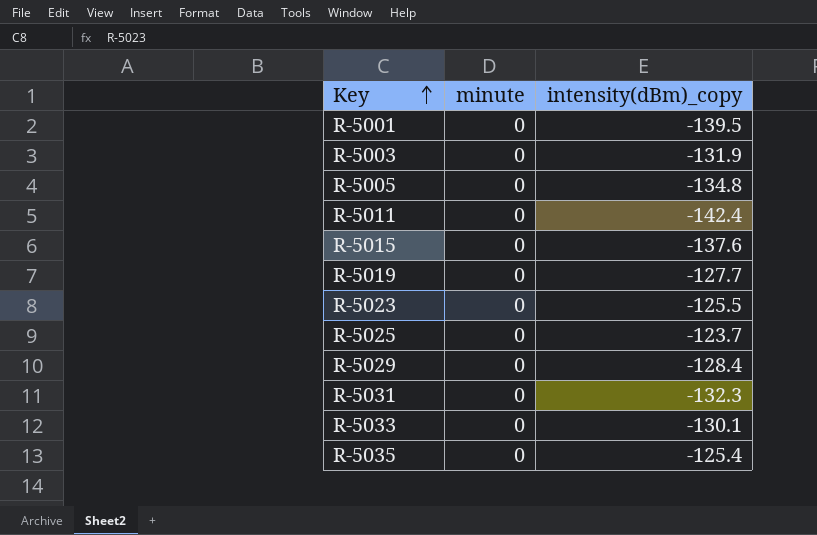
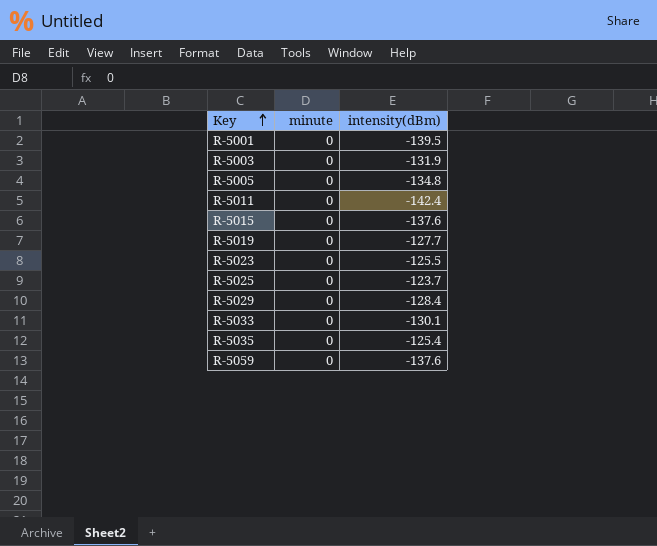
column name: intensity(dBm)_copy -> intensity(dBm)
row R-5031: 0 | -132.3 -> none
row R-5059: none -> 0 | -137.6

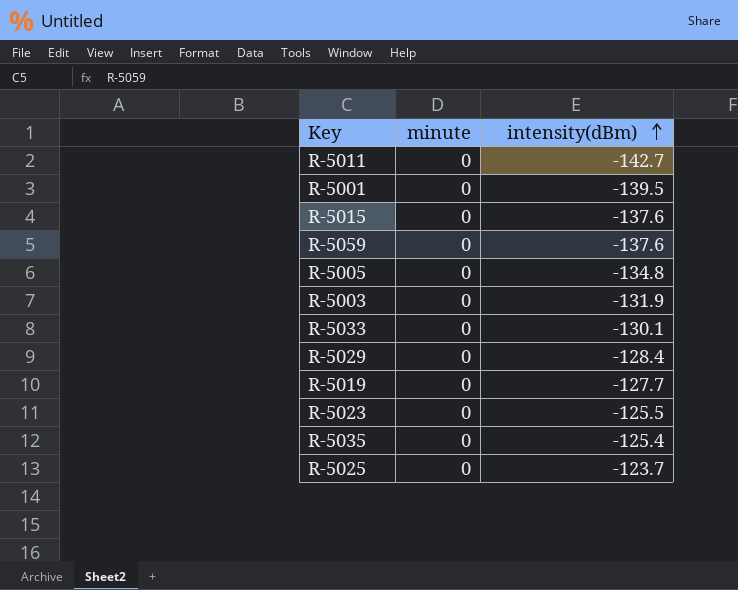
row order: Key ascending -> intensity(dBm) ascending
R-5011 | intensity(dBm): -142.4 -> -142.7

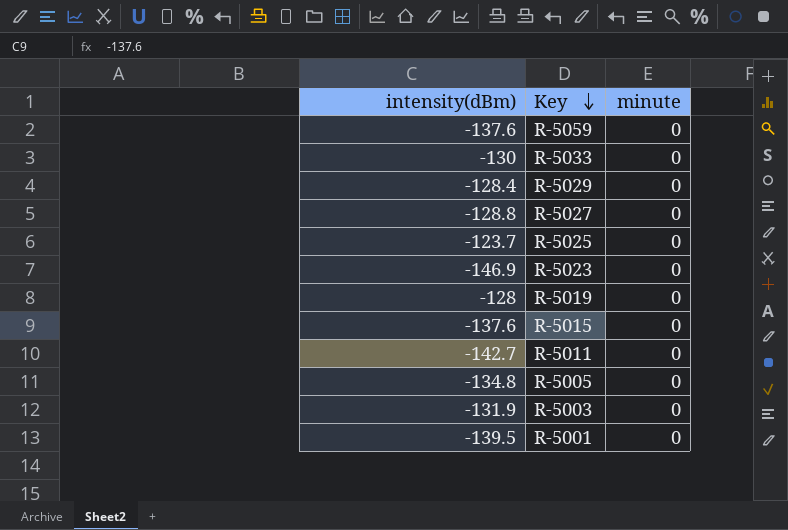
row order: intensity(dBm) ascending -> Key descending
column intensity(dBm) | position: 3 -> 1
row R-5035: 0 | -125.4 -> none
R-5033 | intensity(dBm): -130.1 -> -130
row R-5027: none -> -128.8 | 0
R-5023 | intensity(dBm): -125.5 -> -146.9
R-5019 | intensity(dBm): -127.7 -> -128

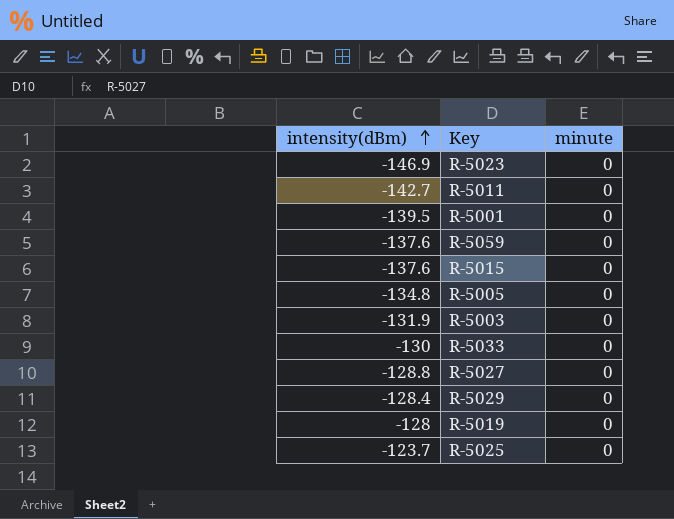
row order: Key descending -> intensity(dBm) ascending

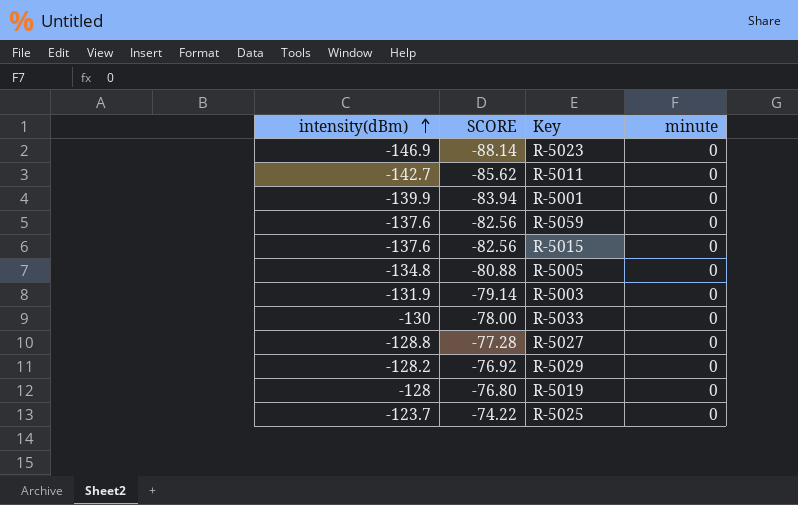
column SCORE | formula: none -> [intensity(dBm)] * 0.6
R-5001 | intensity(dBm): -139.5 -> -139.9
R-5029 | intensity(dBm): -128.4 -> -128.2

